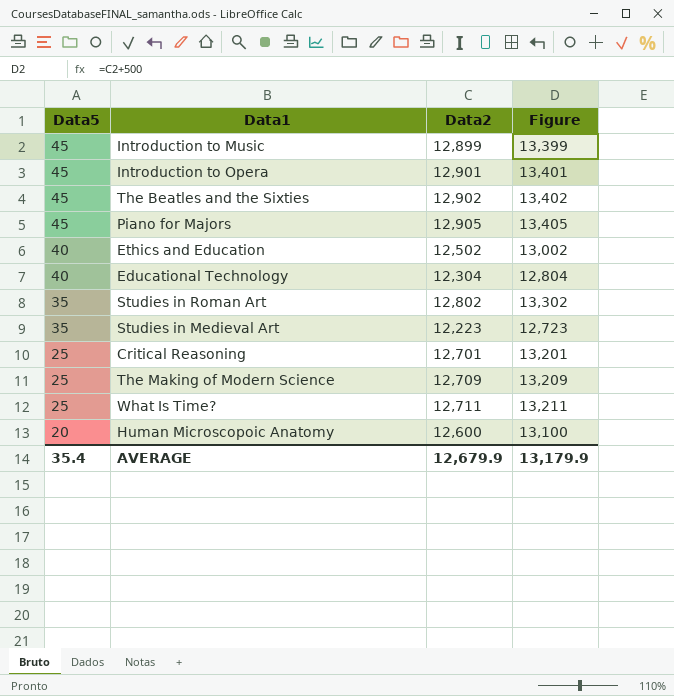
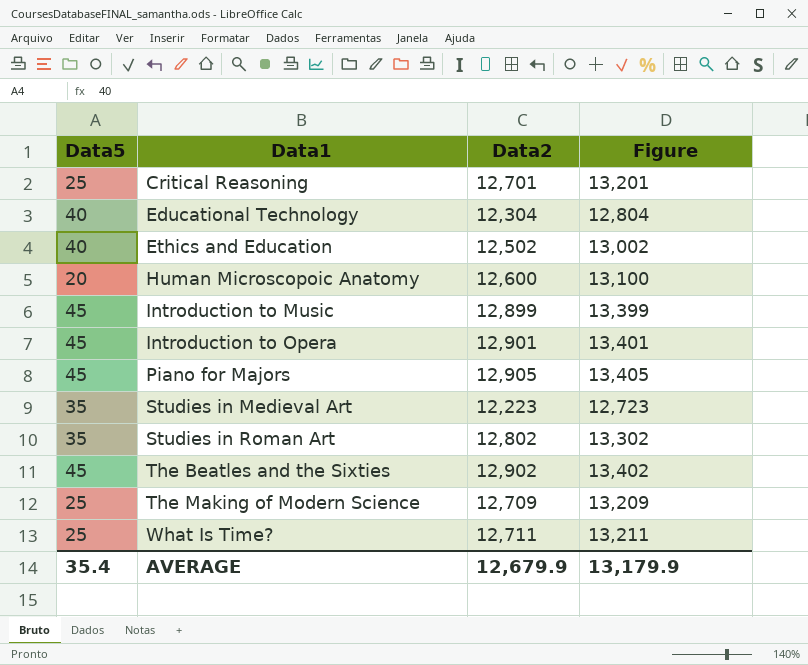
row order: Data5 descending -> Data1 ascending

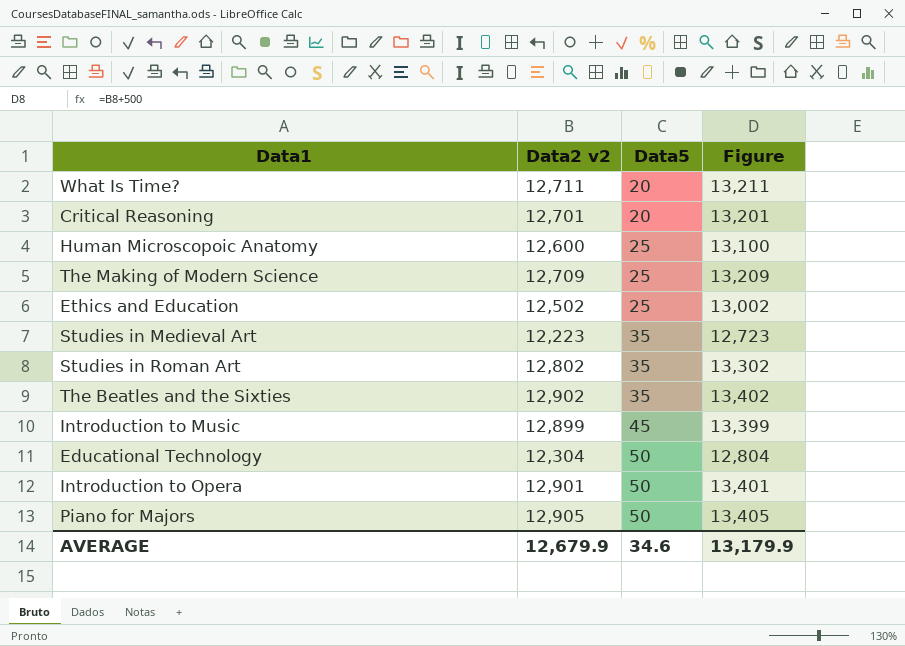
row order: Data1 ascending -> Data5 ascending
column name: Data2 -> Data2 v2
column Data5 | position: 1 -> 3
What Is Time? | Data5: 25 -> 20
Critical Reasoning | Data5: 25 -> 20
Human Microscopoic Anatomy | Data5: 20 -> 25
Ethics and Education | Data5: 40 -> 25
The Beatles and the Sixties | Data5: 45 -> 35
Educational Technology | Data5: 40 -> 50
Introduction to Opera | Data5: 45 -> 50
Piano for Majors | Data5: 45 -> 50
AVERAGE | Data5: 35.4 -> 34.6

